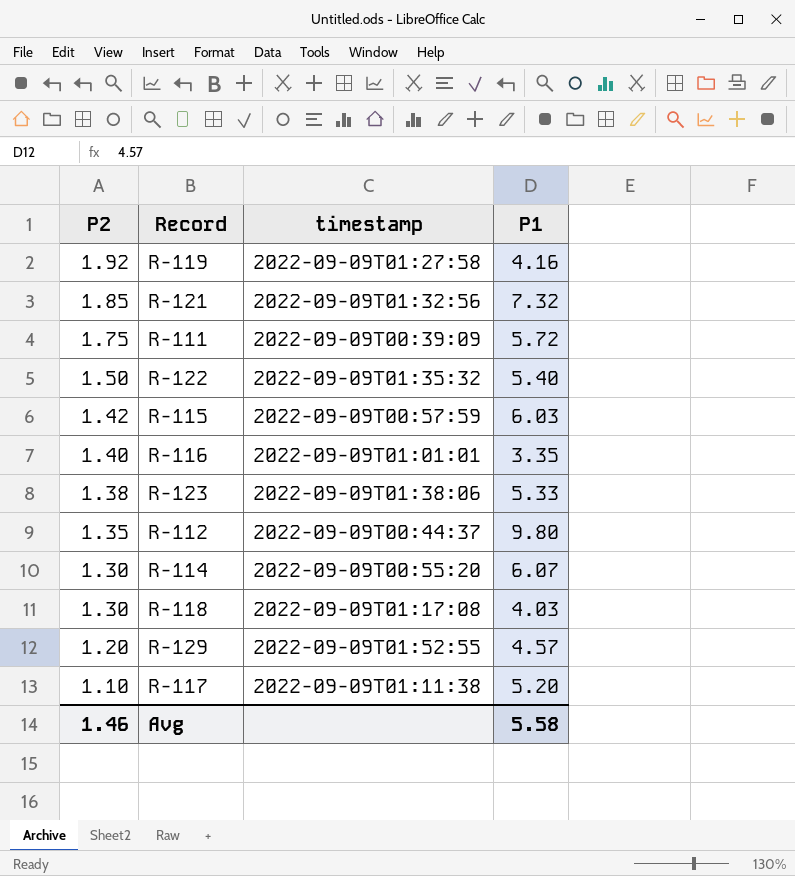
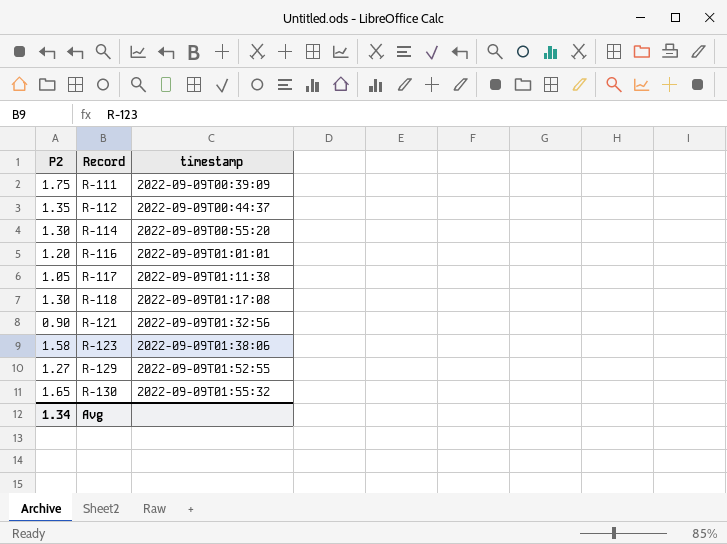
row order: P2 descending -> Record ascending
column P1 | position: 4 -> none
row R-119: 1.92 | 2022-09-09T01:27:58 | 4.16 -> none
row R-122: 1.50 | 2022-09-09T01:35:32 | 5.40 -> none
row R-115: 1.42 | 2022-09-09T00:57:59 | 6.03 -> none
R-116 | P2: 1.40 -> 1.20
R-117 | P2: 1.10 -> 1.05
R-121 | P2: 1.85 -> 0.90
R-123 | P2: 1.38 -> 1.58
R-129 | P2: 1.20 -> 1.27
row R-130: none -> 1.65 | 2022-09-09T01:55:32
Avg | P2: 1.46 -> 1.34

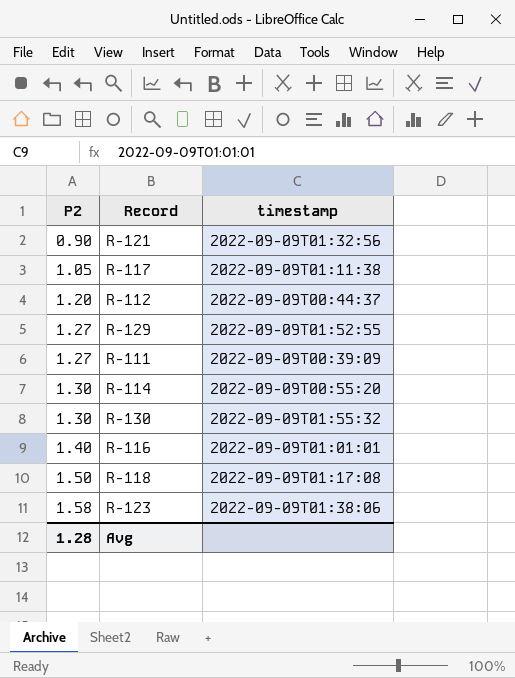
row order: Record ascending -> P2 ascending
R-112 | P2: 1.35 -> 1.20
R-111 | P2: 1.75 -> 1.27
R-130 | P2: 1.65 -> 1.30
R-116 | P2: 1.20 -> 1.40
R-118 | P2: 1.30 -> 1.50
Avg | P2: 1.34 -> 1.28

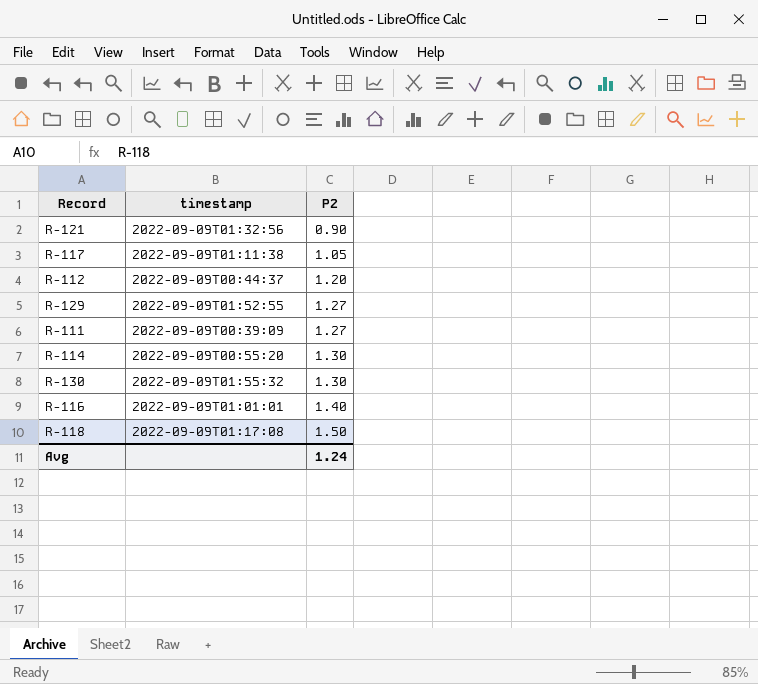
column P2 | position: 1 -> 3
row R-123: 1.58 | 2022-09-09T01:38:06 -> none
Avg | P2: 1.28 -> 1.24

